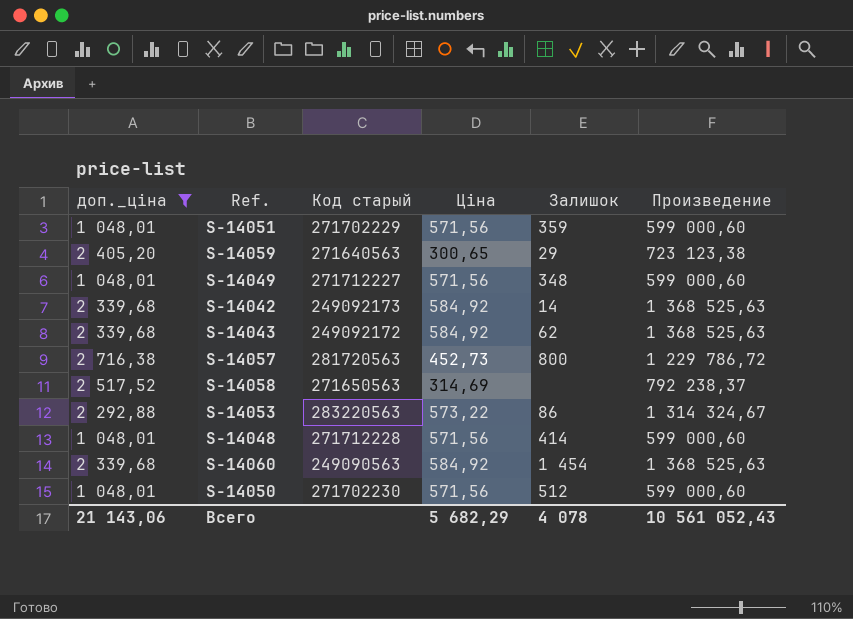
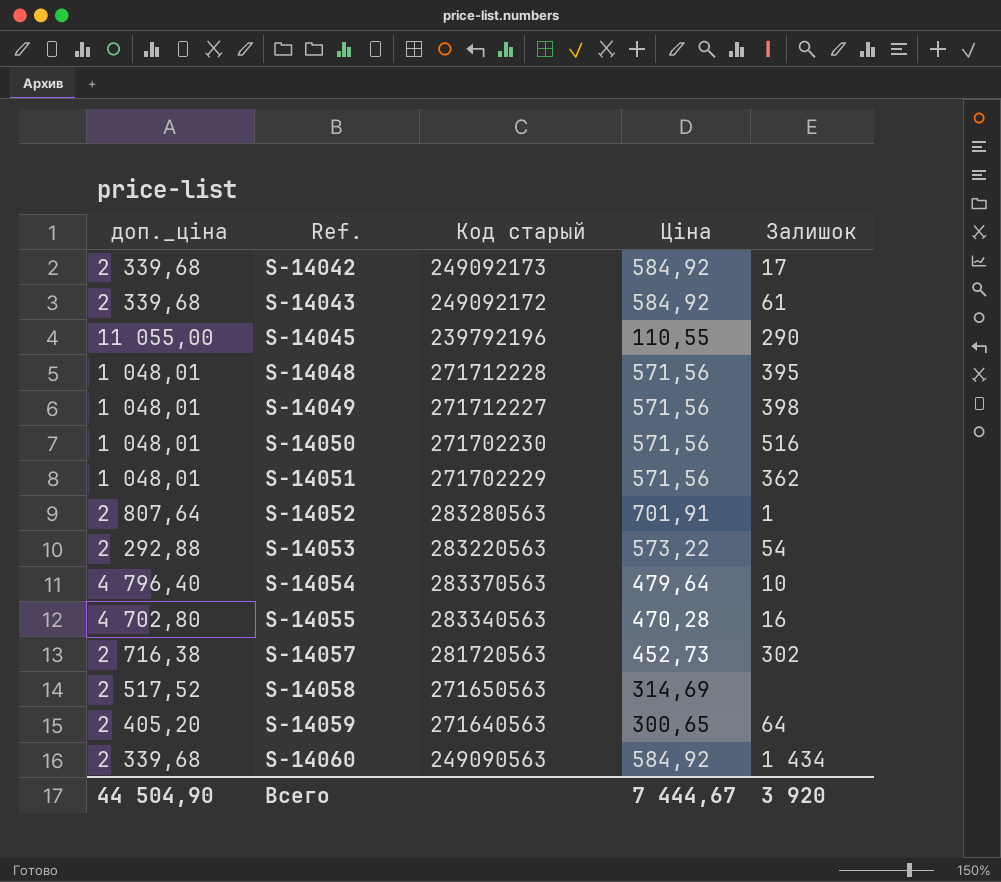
filter: доп._ціна <= 2 716,38 -> none
row order: none -> Ref. ascending
column Произведение | formula: [доп._ціна] * [Ціна] -> none
S-14042 | Залишок: 14 -> 17
S-14043 | Залишок: 62 -> 61
S-14048 | Залишок: 414 -> 395
S-14049 | Залишок: 348 -> 398
S-14050 | Залишок: 512 -> 516
S-14051 | Залишок: 359 -> 362
S-14053 | Залишок: 86 -> 54
S-14057 | Залишок: 800 -> 302
S-14059 | Залишок: 29 -> 64
S-14060 | Залишок: 1 454 -> 1 434
Всего | доп._ціна: 21 143,06 -> 44 504,90
Всего | Ціна: 5 682,29 -> 7 444,67
Всего | Залишок: 4 078 -> 3 920

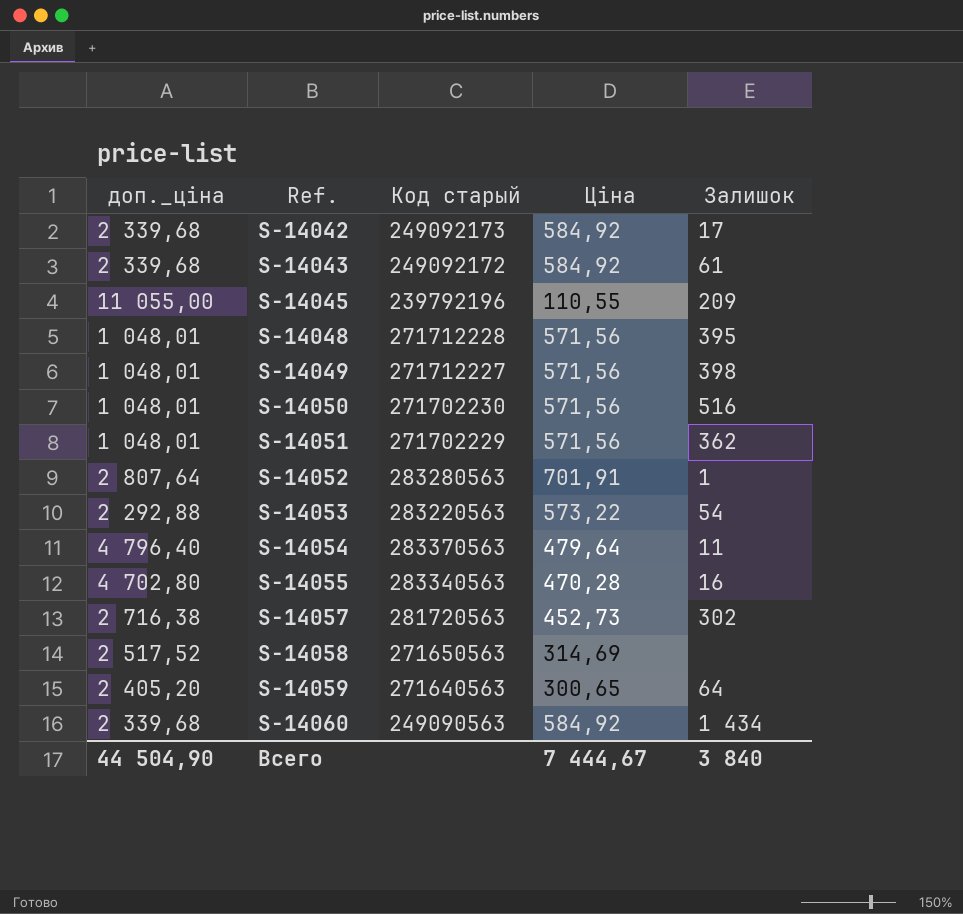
S-14045 | Залишок: 290 -> 209
S-14054 | Залишок: 10 -> 11
Всего | Залишок: 3 920 -> 3 840

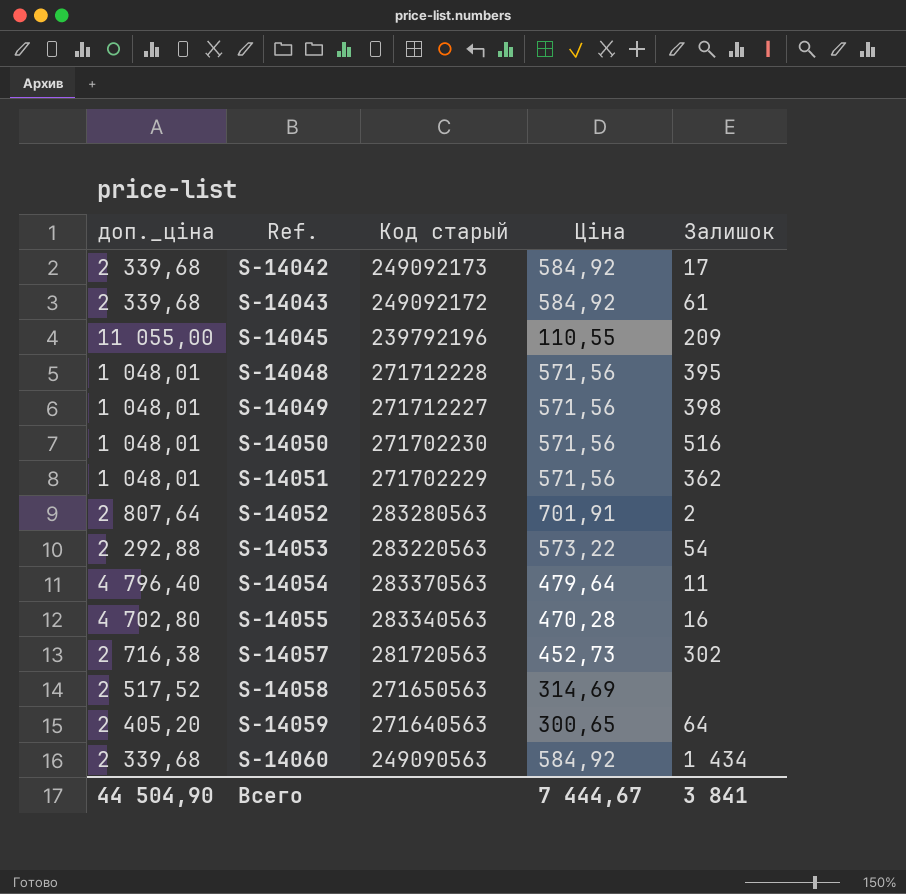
S-14052 | Залишок: 1 -> 2
Всего | Залишок: 3 840 -> 3 841

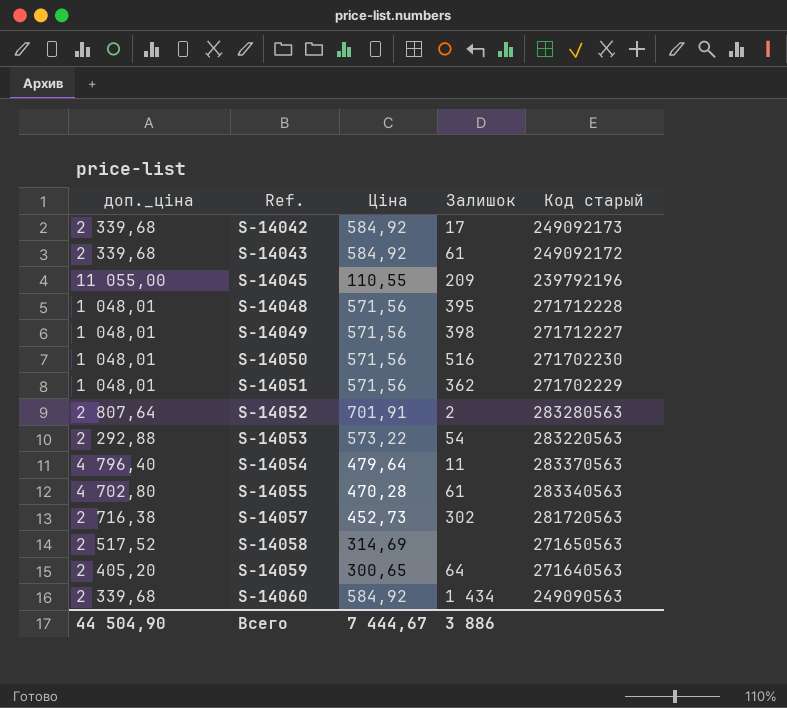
column Код старый | position: 3 -> 5
S-14055 | Залишок: 16 -> 61
Всего | Залишок: 3 841 -> 3 886

